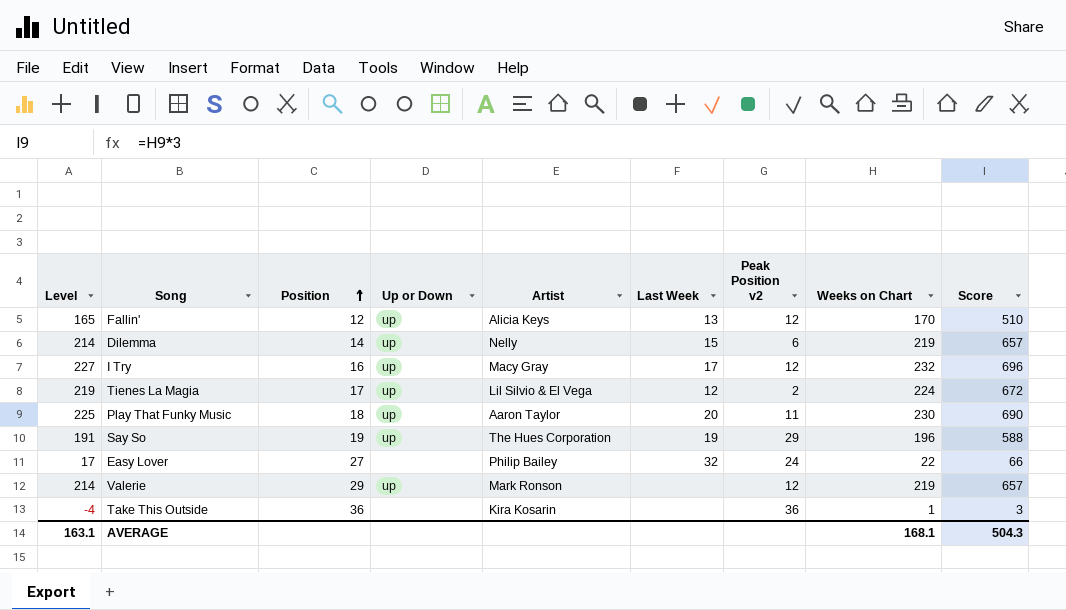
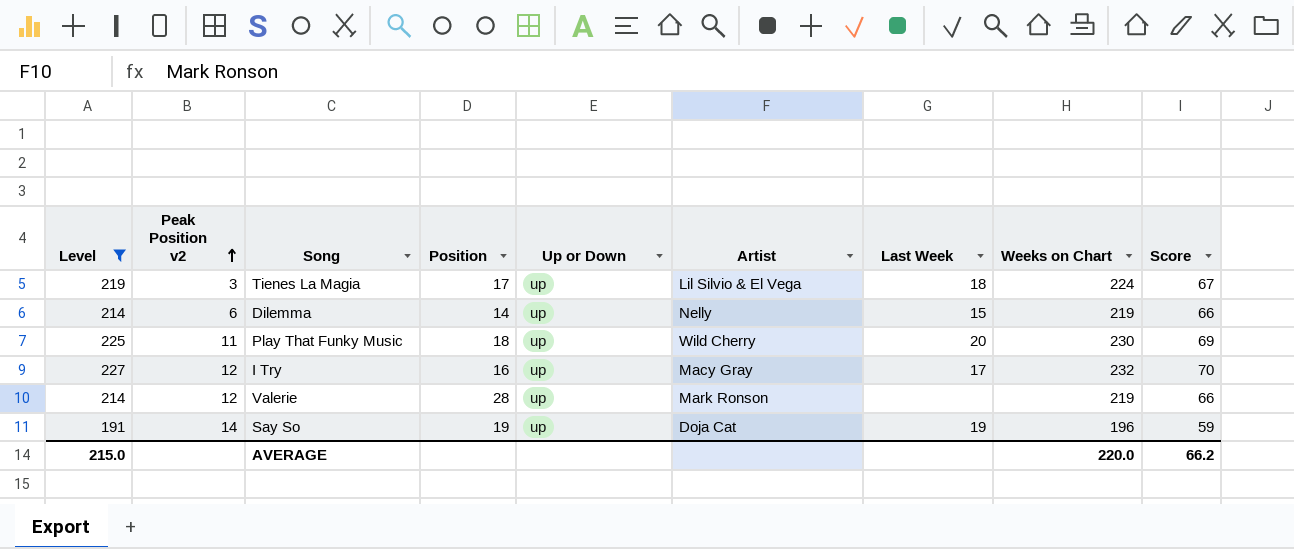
filter: none -> Level >= 191
row order: Position ascending -> Peak Position v2 ascending
column Peak Position v2 | position: 7 -> 2
column Score | formula: [Weeks on Chart] * 3 -> [Weeks on Chart] * 0.3
Tienes La Magia | Peak Position v2: 2 -> 3
Tienes La Magia | Last Week: 12 -> 18
Play That Funky Music | Artist: Aaron Taylor -> Wild Cherry
Valerie | Position: 29 -> 28
Say So | Peak Position v2: 29 -> 14
Say So | Artist: The Hues Corporation -> Doja Cat
AVERAGE | Level: 163.1 -> 215.0
AVERAGE | Weeks on Chart: 168.1 -> 220.0
AVERAGE | Score: 504.3 -> 66.2

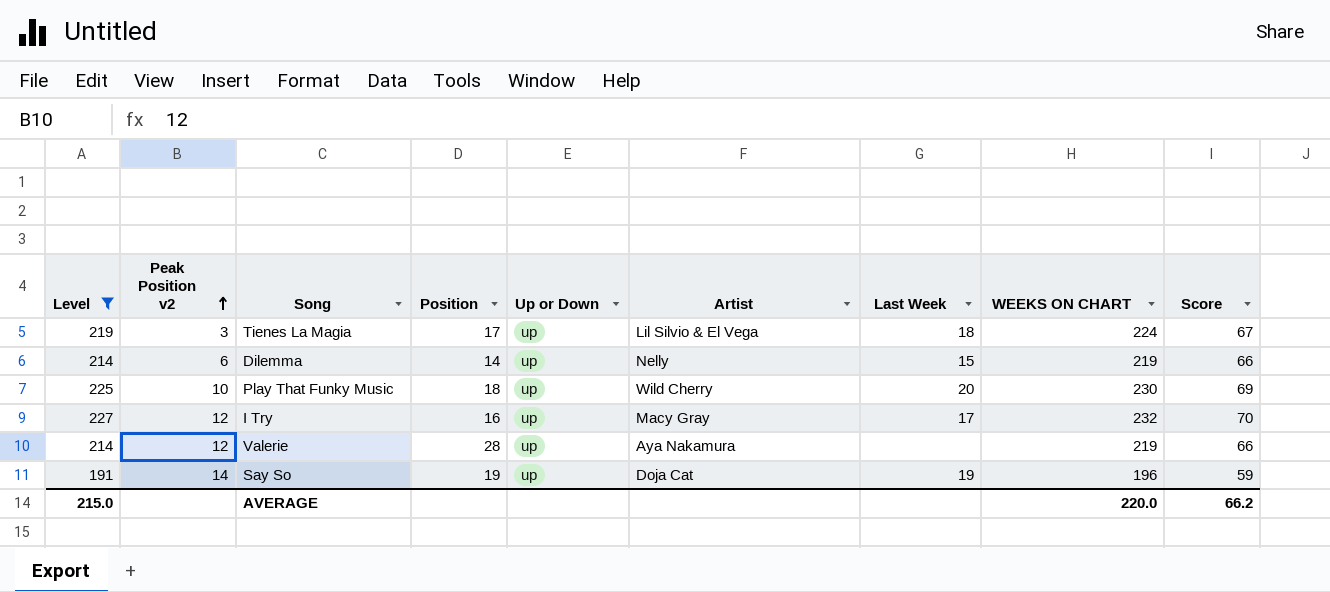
column name: Weeks on Chart -> WEEKS ON CHART
Play That Funky Music | Peak Position v2: 11 -> 10
Valerie | Artist: Mark Ronson -> Aya Nakamura

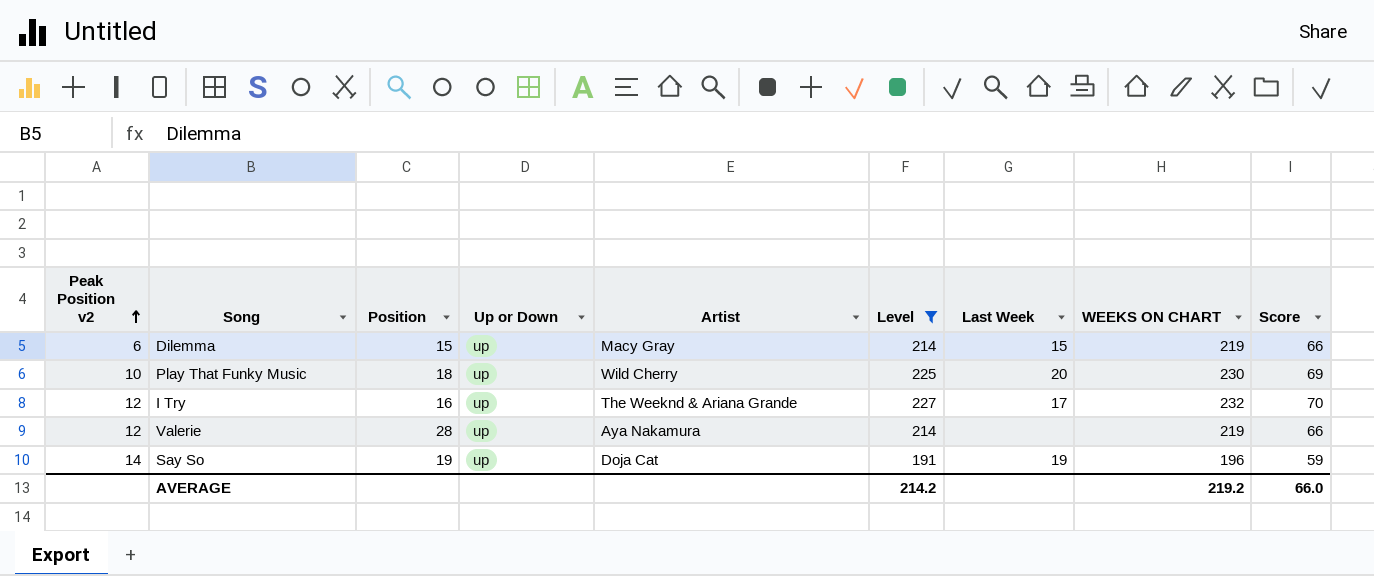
column Level | position: 1 -> 6
row Tienes La Magia: 219 | 3 | 17 | up | Lil Silvio & El Vega | 18 | 224 | 67 -> none
Dilemma | Position: 14 -> 15
Dilemma | Artist: Nelly -> Macy Gray
I Try | Artist: Macy Gray -> The Weeknd & Ariana Grande
AVERAGE | Level: 215.0 -> 214.2
AVERAGE | WEEKS ON CHART: 220.0 -> 219.2
AVERAGE | Score: 66.2 -> 66.0

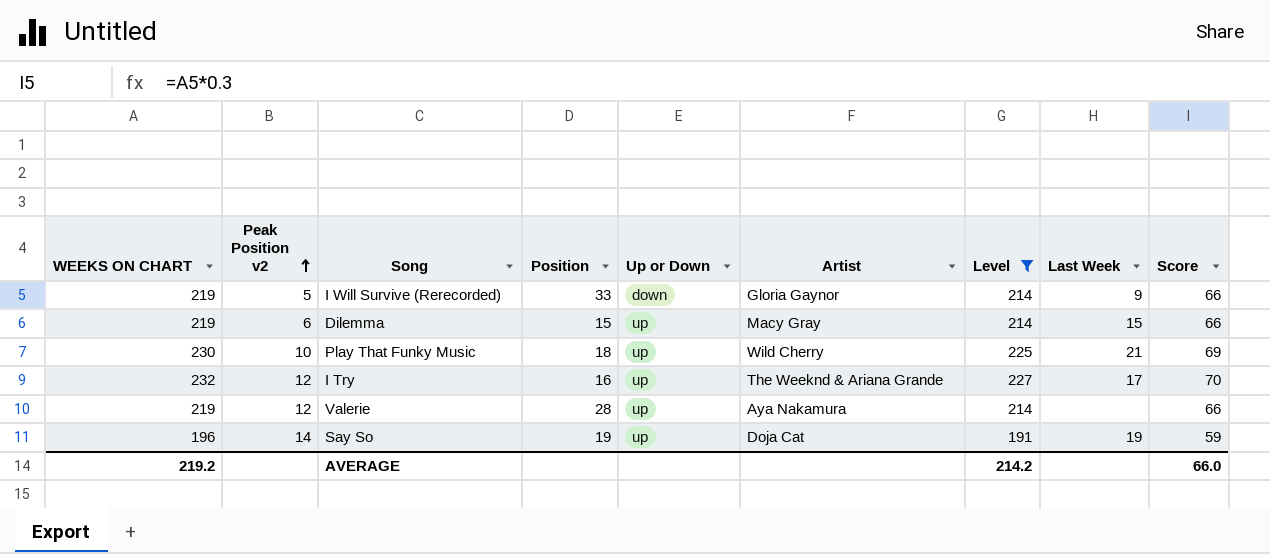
column WEEKS ON CHART | position: 8 -> 1
row I Will Survive (Rerecorded): none -> 219 | 5 | 33 | down | Gloria Gaynor | 214 | 9 | 66
Play That Funky Music | Last Week: 20 -> 21

